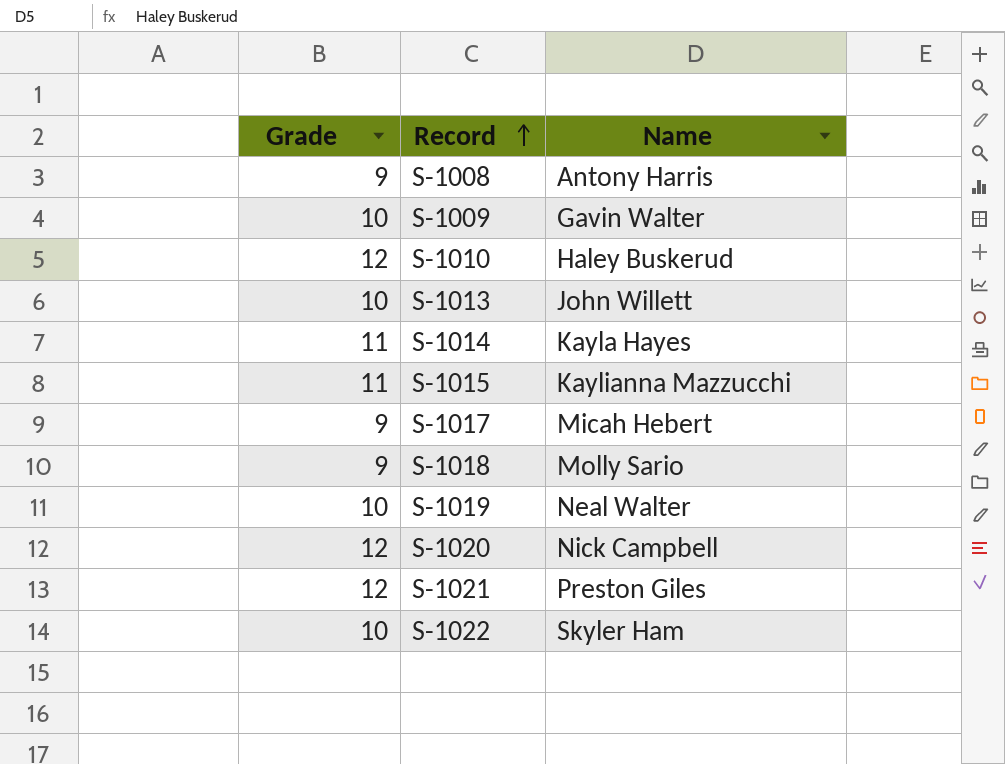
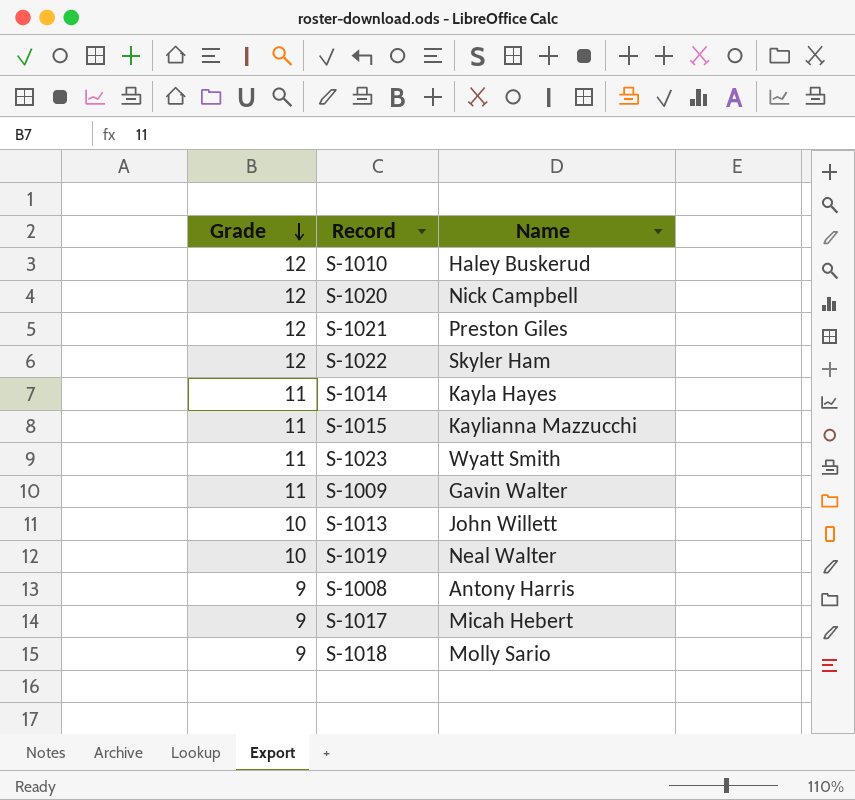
row order: Record ascending -> Grade descending
S-1022 | Grade: 10 -> 12
row S-1023: none -> 11 | Wyatt Smith
S-1009 | Grade: 10 -> 11

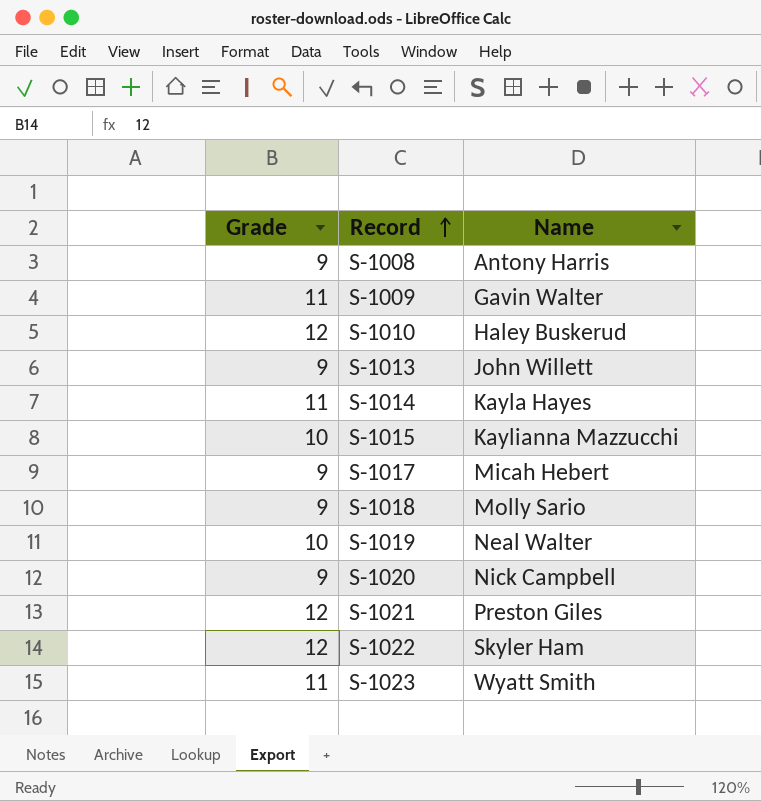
row order: Grade descending -> Record ascending
S-1013 | Grade: 10 -> 9
S-1015 | Grade: 11 -> 10
S-1020 | Grade: 12 -> 9

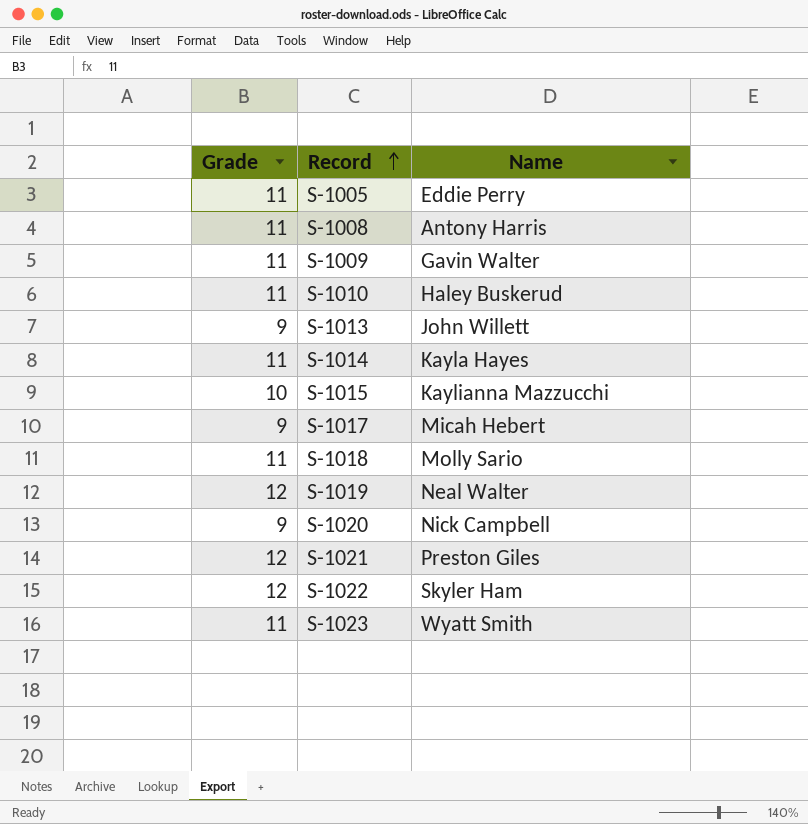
row S-1005: none -> 11 | Eddie Perry
S-1008 | Grade: 9 -> 11
S-1010 | Grade: 12 -> 11
S-1018 | Grade: 9 -> 11
S-1019 | Grade: 10 -> 12

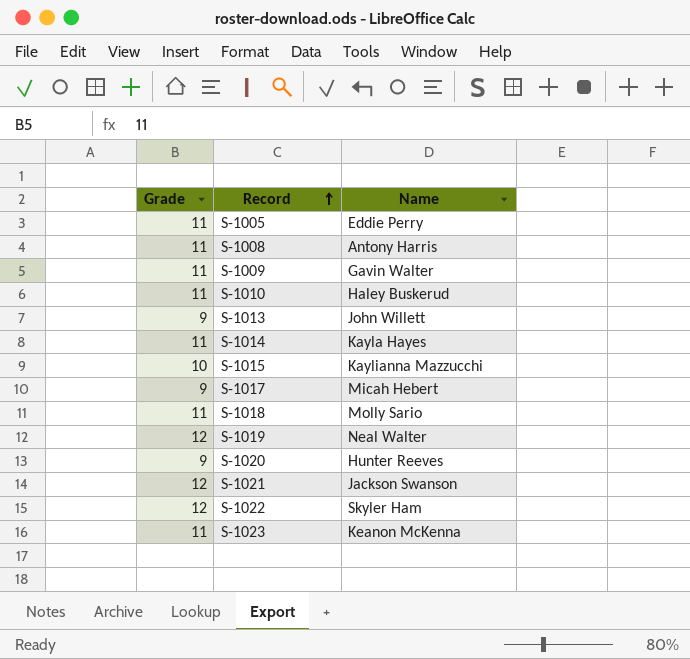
S-1020 | Name: Nick Campbell -> Hunter Reeves
S-1021 | Name: Preston Giles -> Jackson Swanson
S-1023 | Name: Wyatt Smith -> Keanon McKenna

